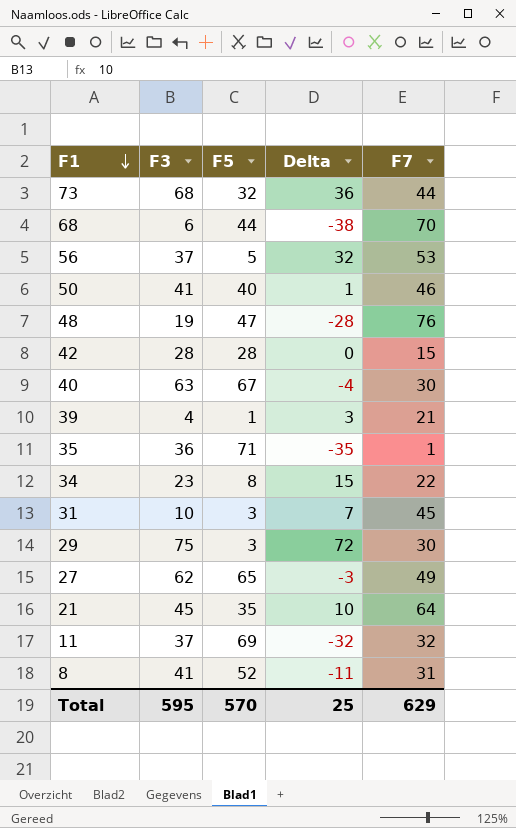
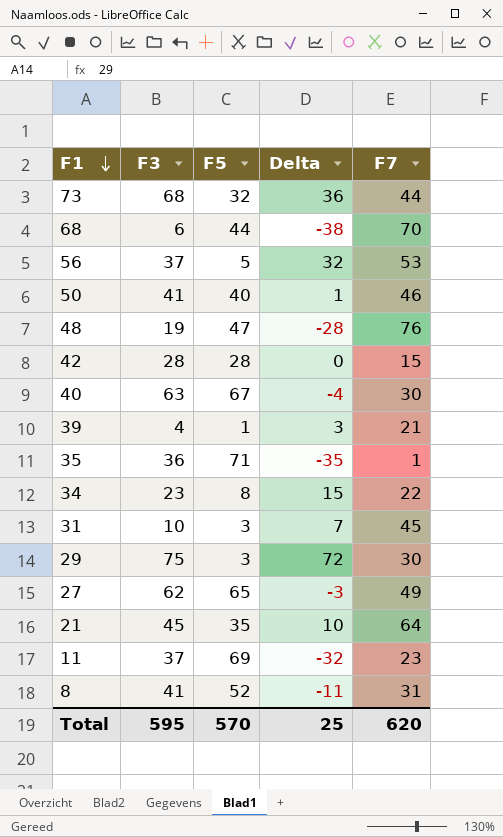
11 | F7: 32 -> 23
Total | F7: 629 -> 620

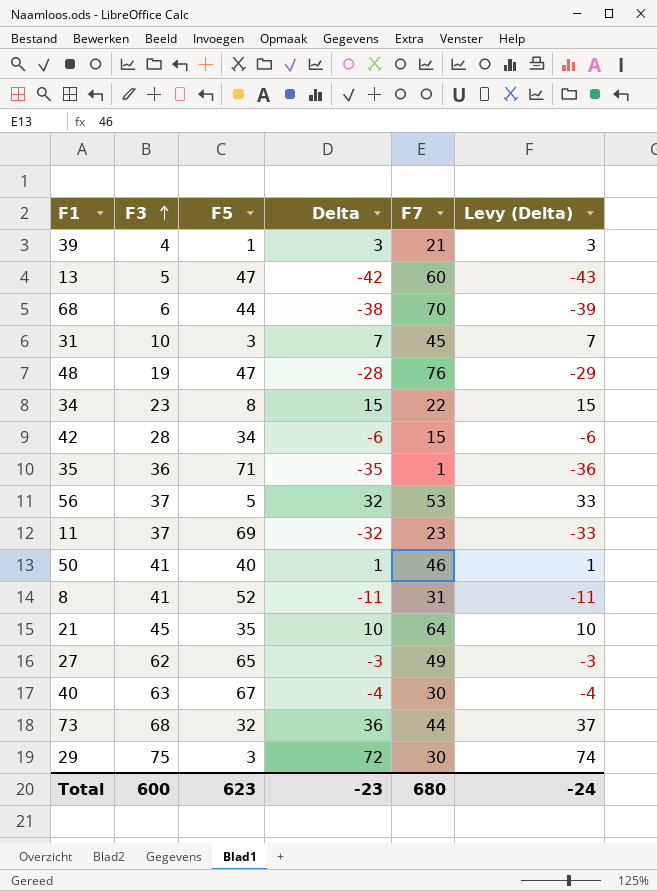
row order: F1 descending -> F3 ascending
column Levy (Delta) | formula: none -> [Delta] * 1.03
row 13: none -> 5 | 47 | -42 | 60 | -43
42 | F5: 28 -> 34
42 | Delta: 0 -> -6
Total | F3: 595 -> 600
Total | F5: 570 -> 623
Total | Delta: 25 -> -23
Total | F7: 620 -> 680

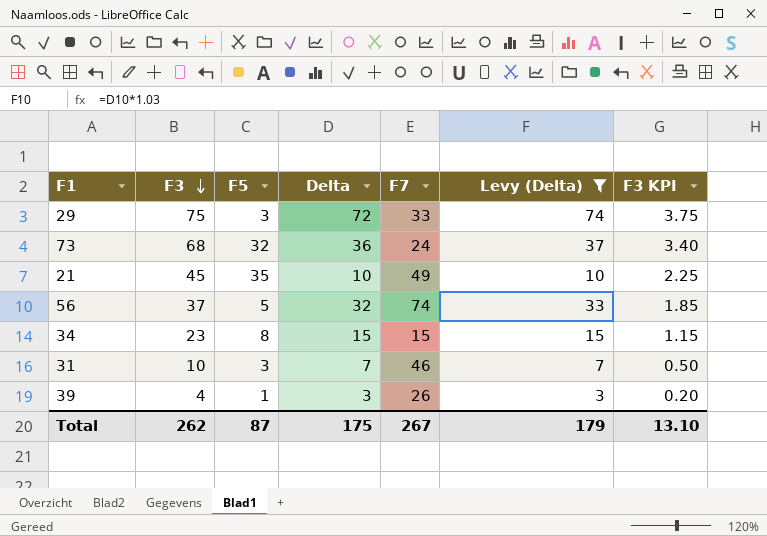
filter: none -> Levy (Delta) >= 3
row order: F3 ascending -> F3 descending
column F3 KPI | formula: none -> [F3] * 0.05
29 | F7: 30 -> 33
73 | F7: 44 -> 24
21 | F7: 64 -> 49
56 | F7: 53 -> 74
34 | F7: 22 -> 15
31 | F7: 45 -> 46
39 | F7: 21 -> 26
Total | F3: 600 -> 262
Total | F5: 623 -> 87
Total | Delta: -23 -> 175
Total | F7: 680 -> 267
Total | Levy (Delta): -24 -> 179

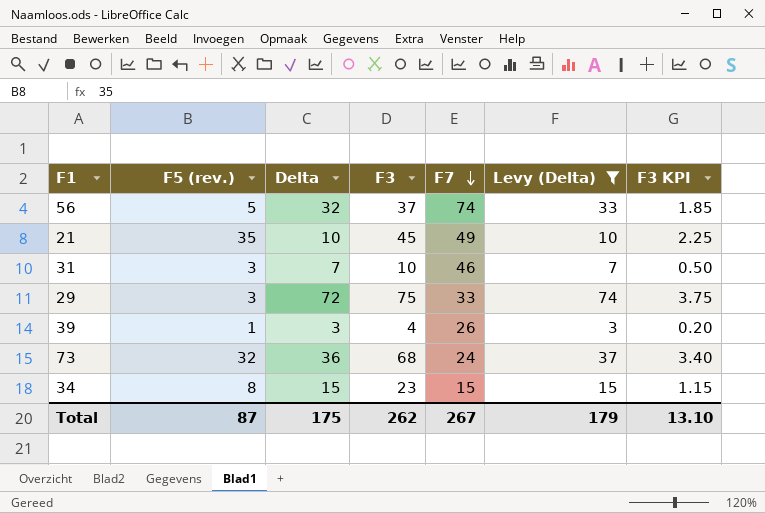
row order: F3 descending -> F7 descending
column name: F5 -> F5 (rev.)
column F3 | position: 2 -> 4

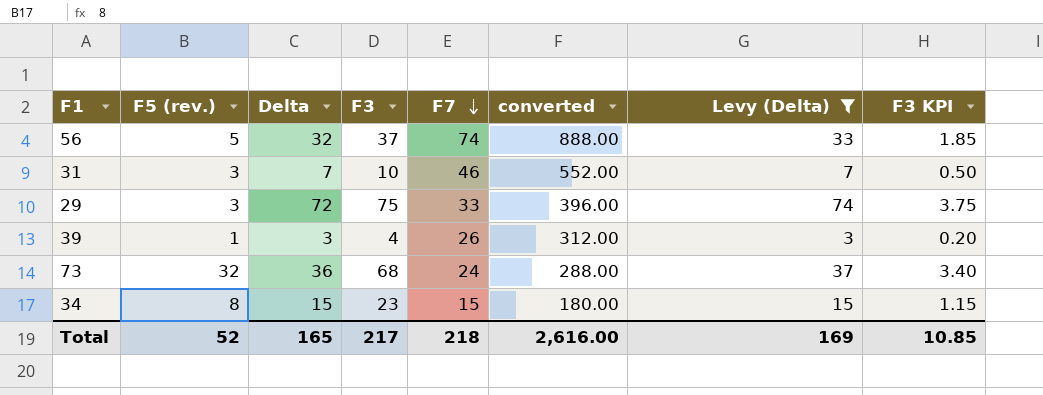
column converted | formula: none -> [F7] * 12
row 21: 35 | 10 | 45 | 49 | 10 | 2.25 -> none
Total | F5 (rev.): 87 -> 52
Total | Delta: 175 -> 165
Total | F3: 262 -> 217
Total | F7: 267 -> 218
Total | Levy (Delta): 179 -> 169
Total | F3 KPI: 13.10 -> 10.85

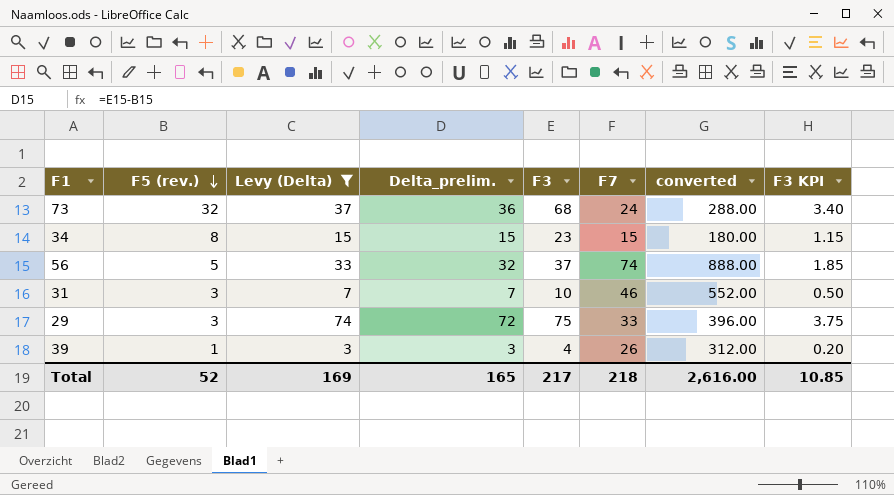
row order: F7 descending -> F5 (rev.) descending
column Levy (Delta) | position: 7 -> 3
column name: Delta -> Delta_prelim.

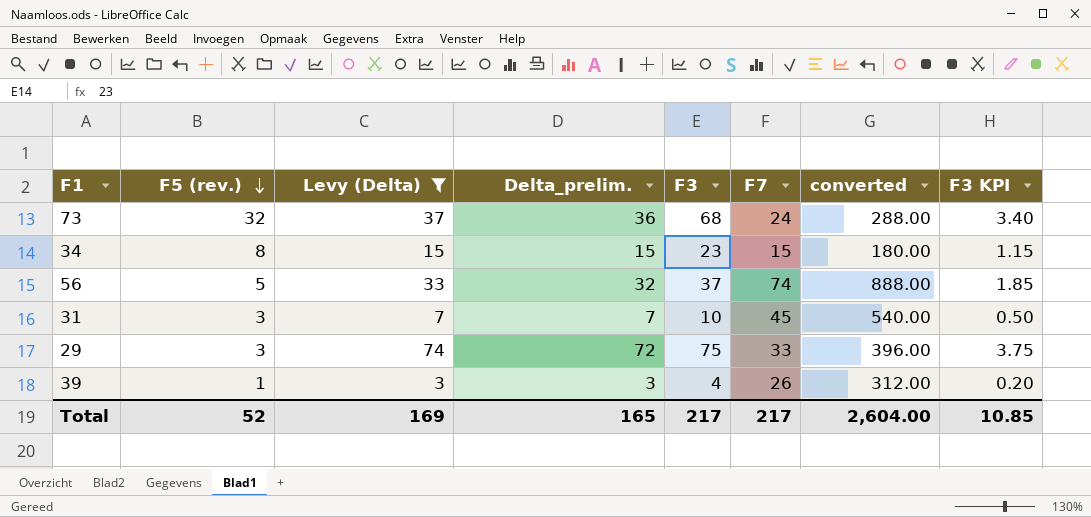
31 | F7: 46 -> 45
31 | converted: 552.00 -> 540.00
Total | F7: 218 -> 217
Total | converted: 2,616.00 -> 2,604.00

